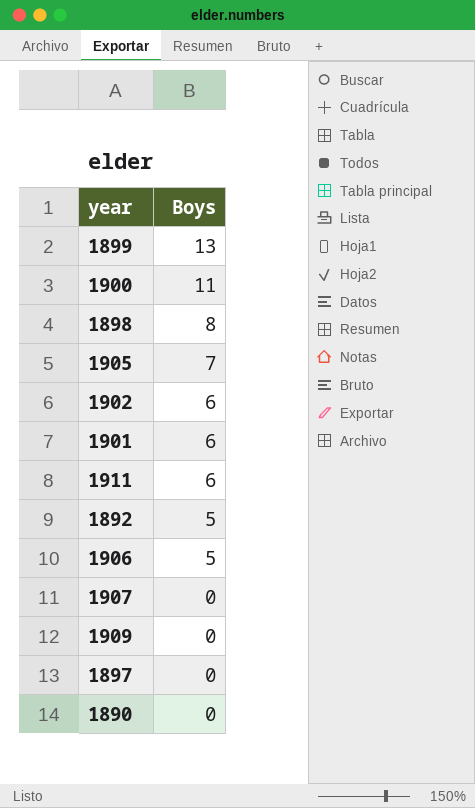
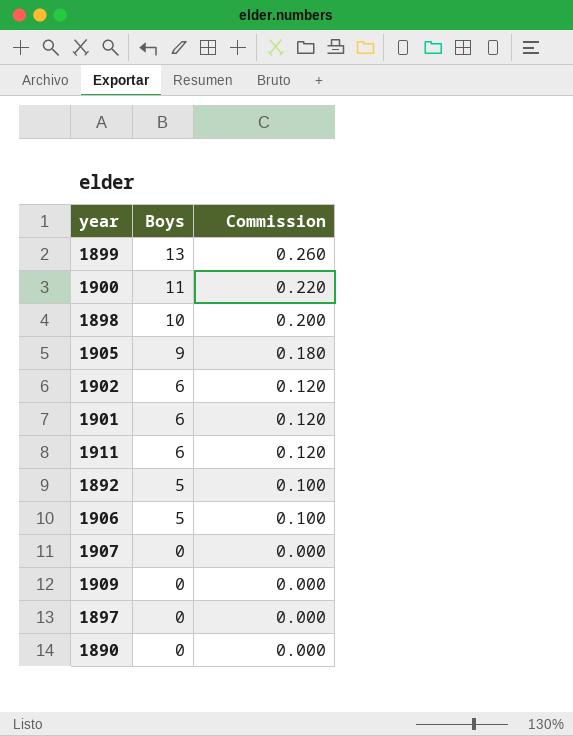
column Commission | formula: none -> [Boys] * 0.02
1898 | Boys: 8 -> 10
1905 | Boys: 7 -> 9

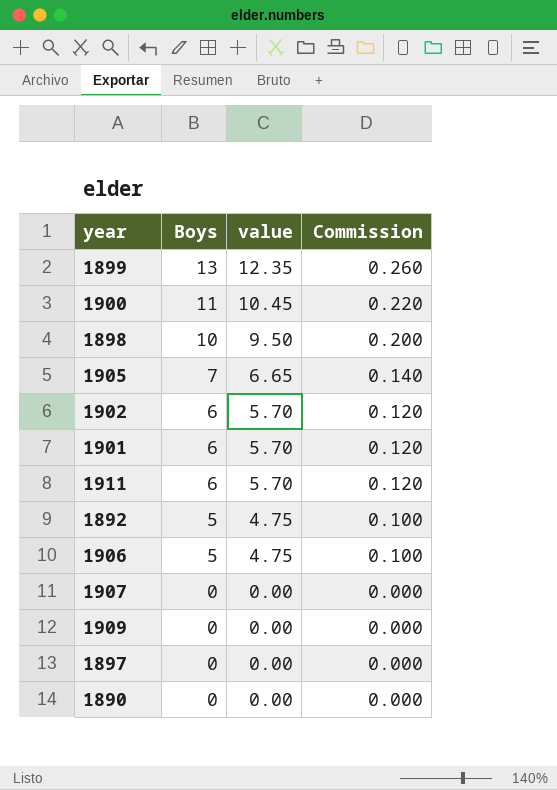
column value | formula: none -> [Boys] * 0.95
1905 | Boys: 9 -> 7
1905 | Commission: 0.180 -> 0.140

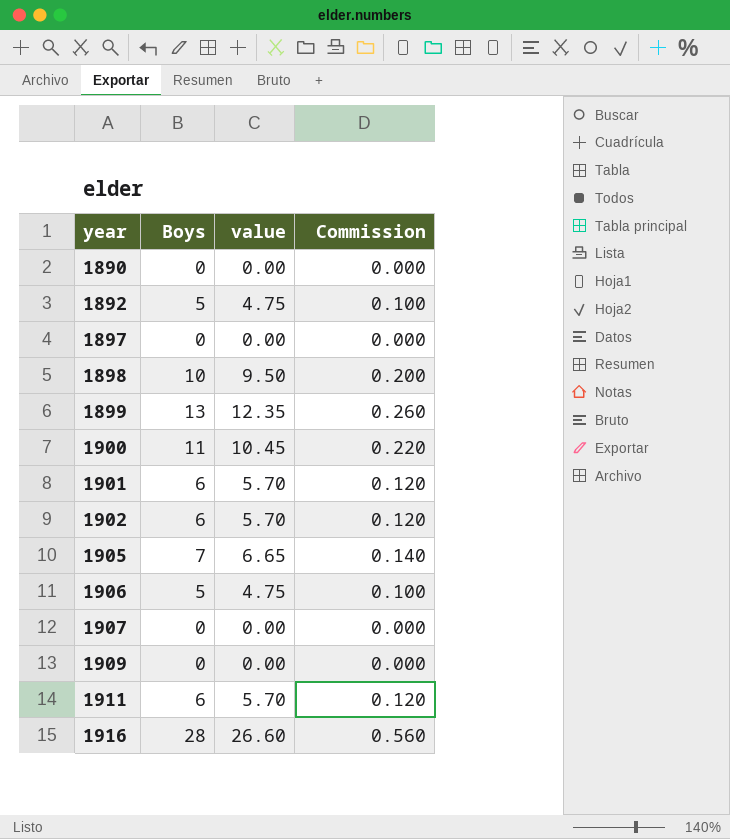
row order: Boys descending -> year ascending
row 1916: none -> 28 | 26.60 | 0.560

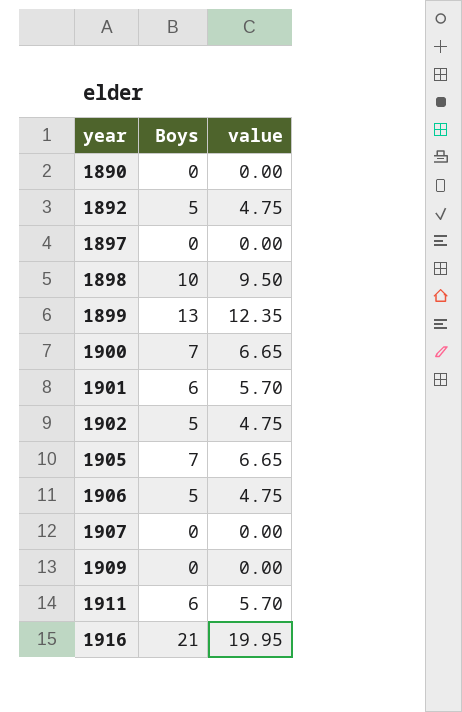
column Commission | formula: [Boys] * 0.02 -> none
1900 | Boys: 11 -> 7
1900 | value: 10.45 -> 6.65
1902 | Boys: 6 -> 5
1902 | value: 5.70 -> 4.75
1916 | Boys: 28 -> 21
1916 | value: 26.60 -> 19.95

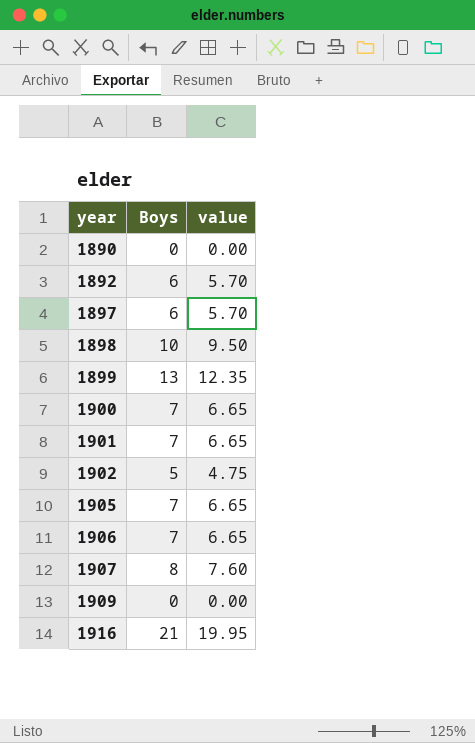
row 1911: 6 | 5.70 -> none
1892 | Boys: 5 -> 6
1892 | value: 4.75 -> 5.70
1897 | Boys: 0 -> 6
1897 | value: 0.00 -> 5.70
1901 | Boys: 6 -> 7
1901 | value: 5.70 -> 6.65
1906 | Boys: 5 -> 7
1906 | value: 4.75 -> 6.65
1907 | Boys: 0 -> 8
1907 | value: 0.00 -> 7.60

